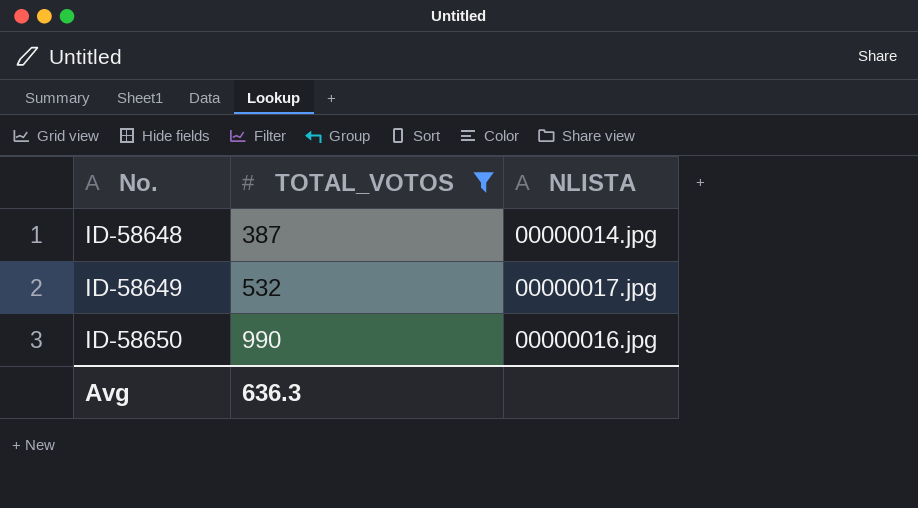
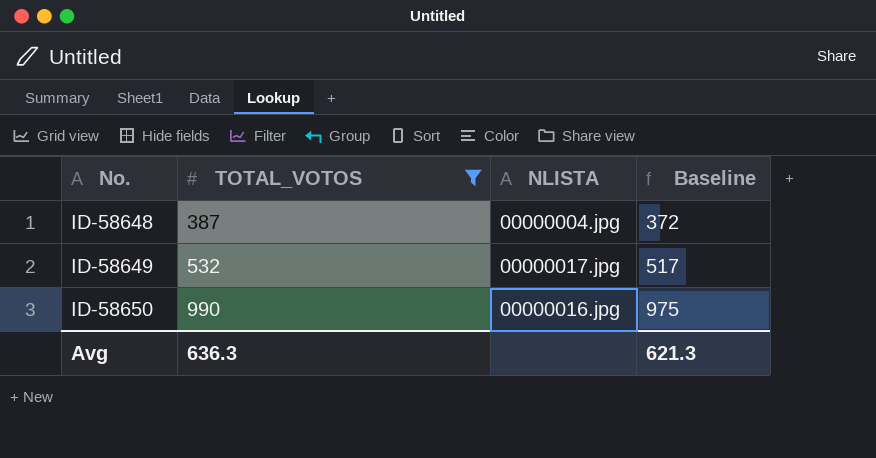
column Baseline | formula: none -> [TOTAL_VOTOS] - 15
ID-58648 | NLISTA: 00000014.jpg -> 00000004.jpg

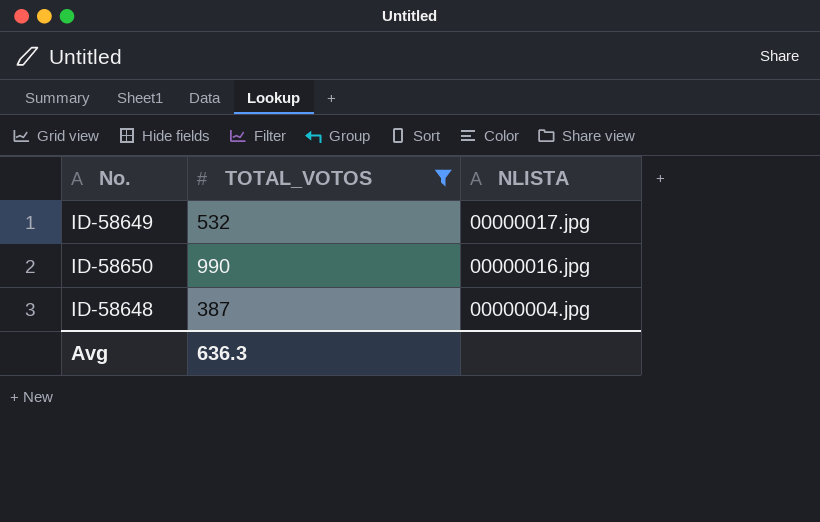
row order: No. ascending -> NLISTA descending
column Baseline | formula: [TOTAL_VOTOS] - 15 -> none

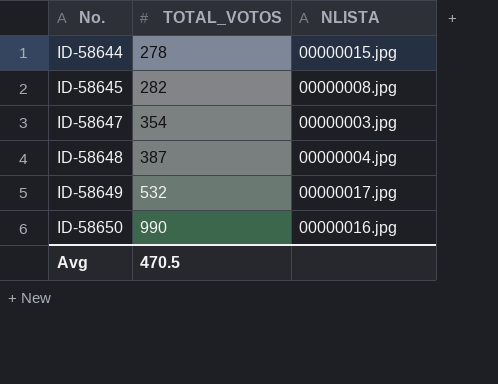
filter: TOTAL_VOTOS >= 387 -> none
row order: NLISTA descending -> No. ascending
Avg | TOTAL_VOTOS: 636.3 -> 470.5

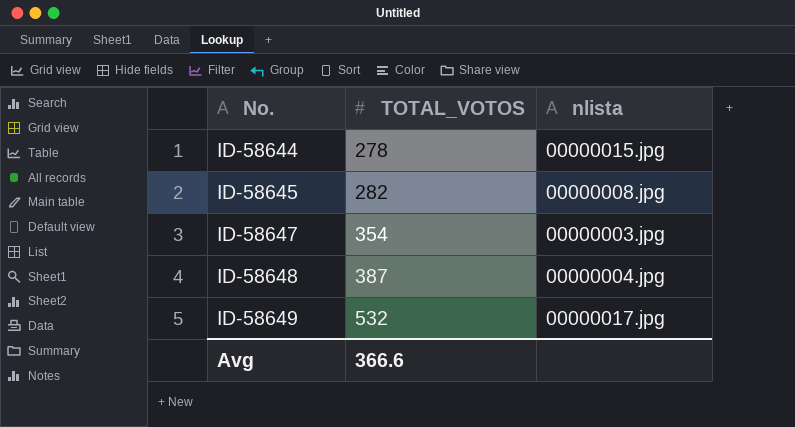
column name: NLISTA -> nlista
row ID-58650: 990 | 00000016.jpg -> none
Avg | TOTAL_VOTOS: 470.5 -> 366.6

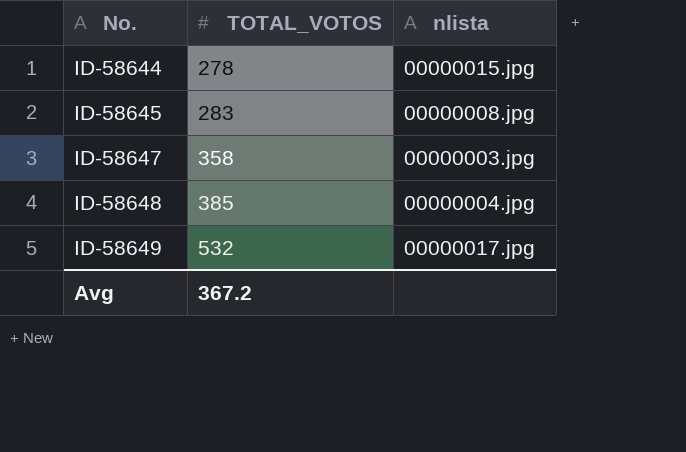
ID-58645 | TOTAL_VOTOS: 282 -> 283
ID-58647 | TOTAL_VOTOS: 354 -> 358
ID-58648 | TOTAL_VOTOS: 387 -> 385
Avg | TOTAL_VOTOS: 366.6 -> 367.2

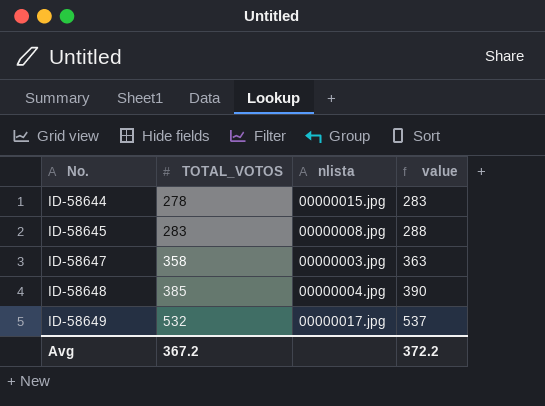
column value | formula: none -> [TOTAL_VOTOS] + 5

